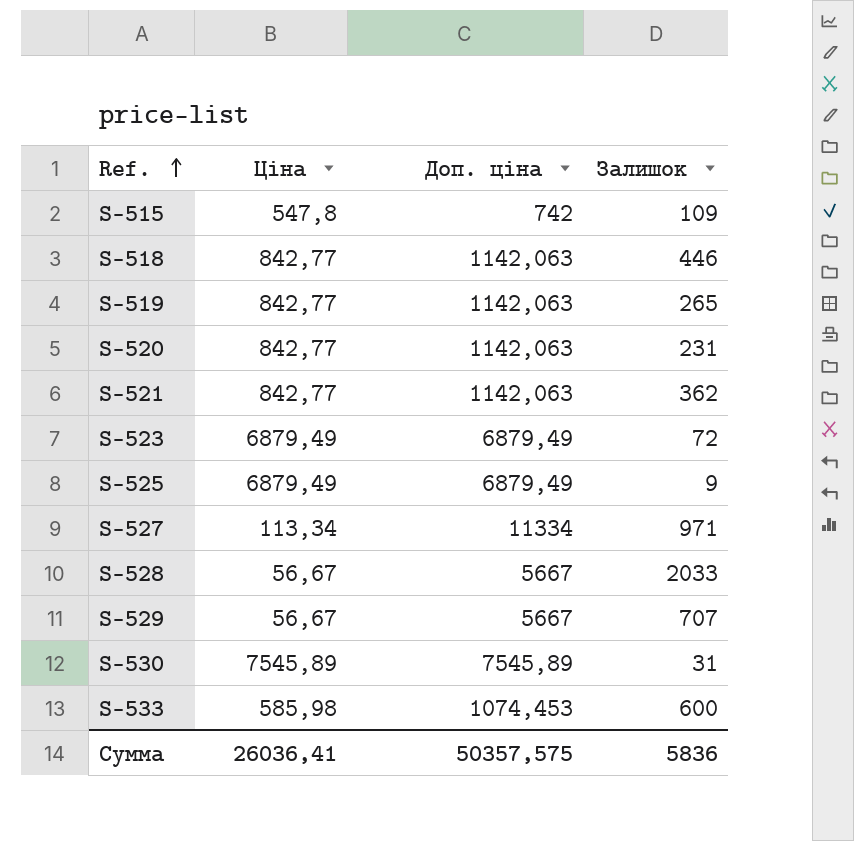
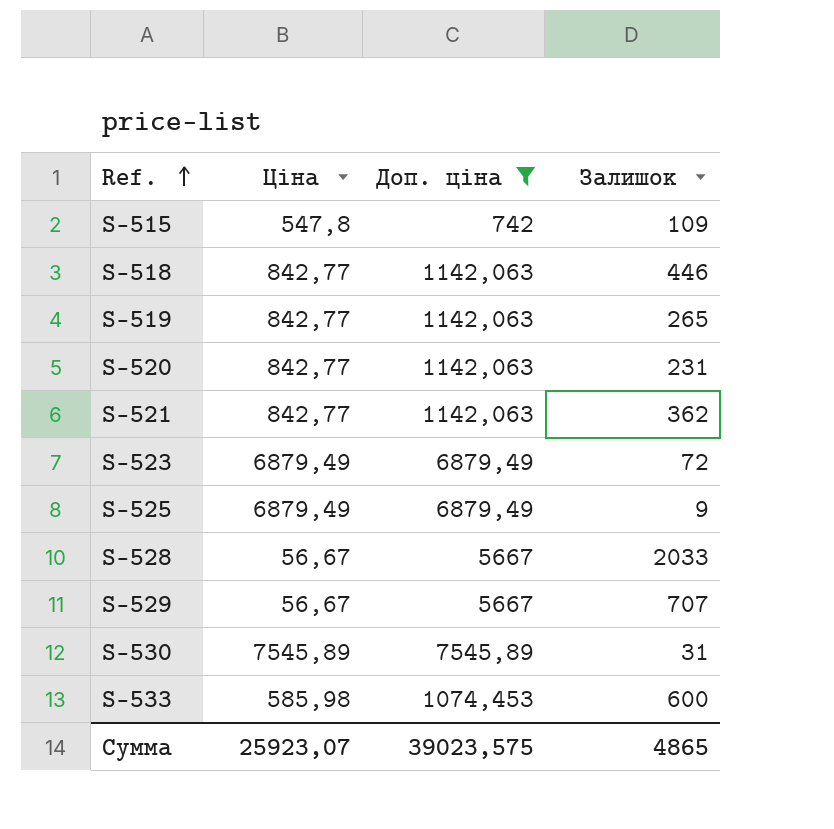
filter: none -> Доп. ціна != 11334
Сумма | Ціна: 26036,41 -> 25923,07
Сумма | Доп. ціна: 50357,575 -> 39023,575
Сумма | Залишок: 5836 -> 4865

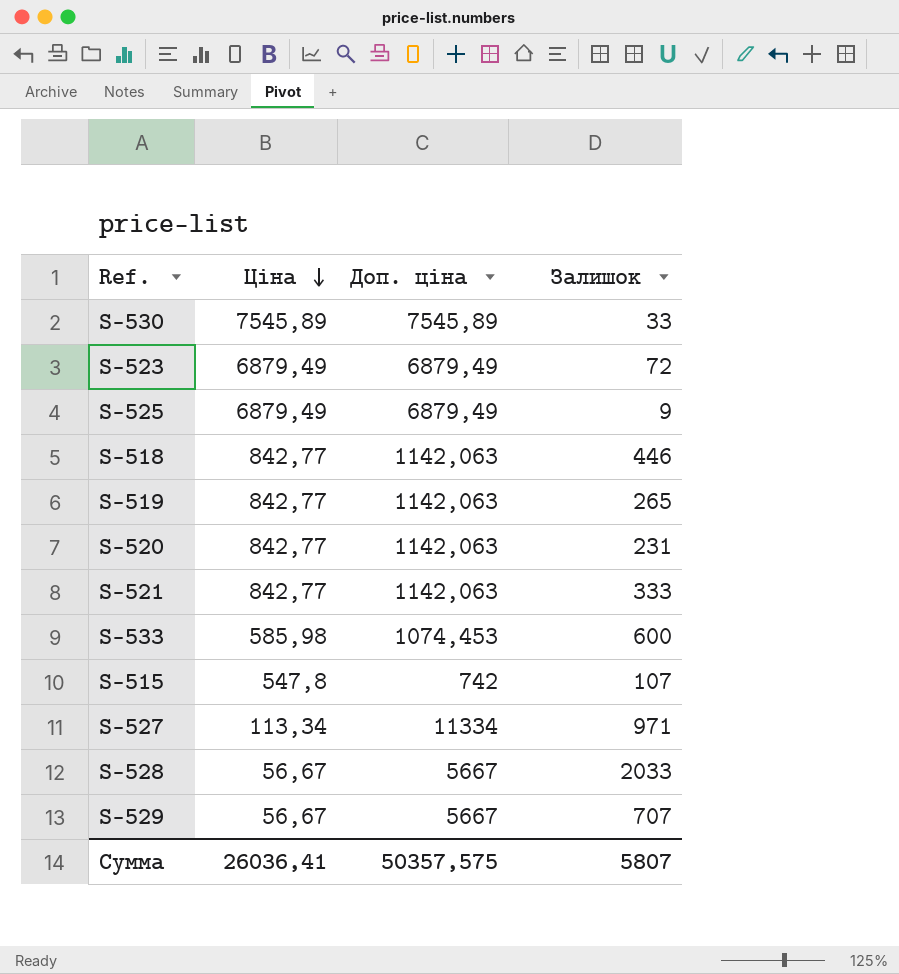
filter: Доп. ціна != 11334 -> none
row order: Ref. ascending -> Ціна descending
S-530 | Залишок: 31 -> 33
S-521 | Залишок: 362 -> 333
S-515 | Залишок: 109 -> 107
Сумма | Ціна: 25923,07 -> 26036,41
Сумма | Доп. ціна: 39023,575 -> 50357,575
Сумма | Залишок: 4865 -> 5807

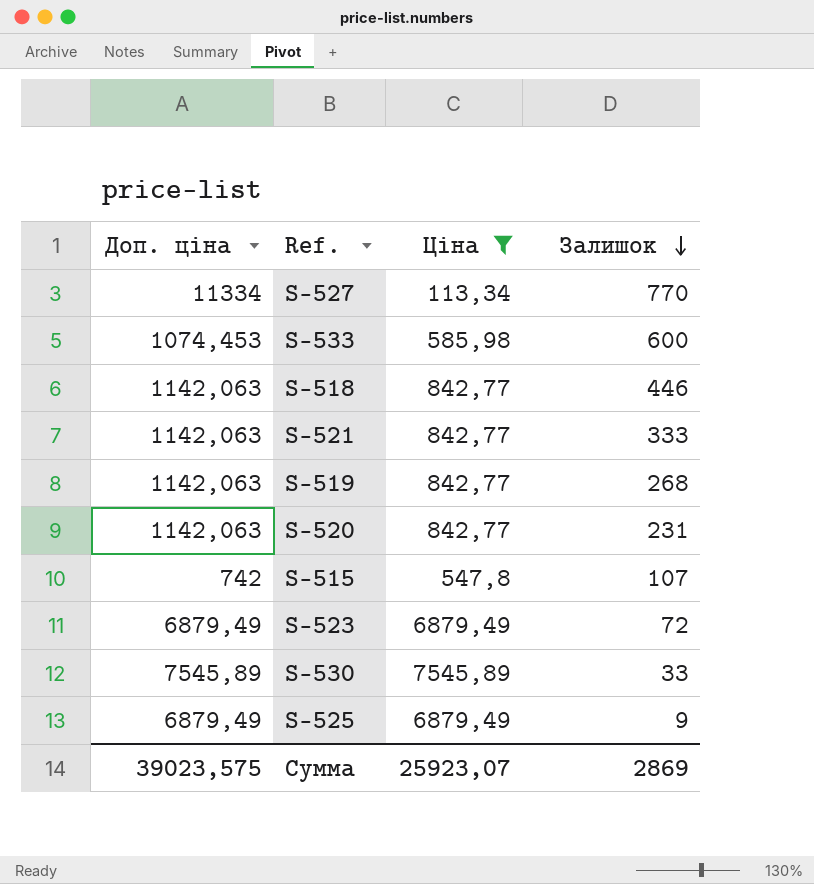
filter: none -> Ціна != 56,67
row order: Ціна descending -> Залишок descending
column Доп. ціна | position: 3 -> 1
S-527 | Залишок: 971 -> 770
S-519 | Залишок: 265 -> 268
Сумма | Доп. ціна: 50357,575 -> 39023,575
Сумма | Ціна: 26036,41 -> 25923,07
Сумма | Залишок: 5807 -> 2869

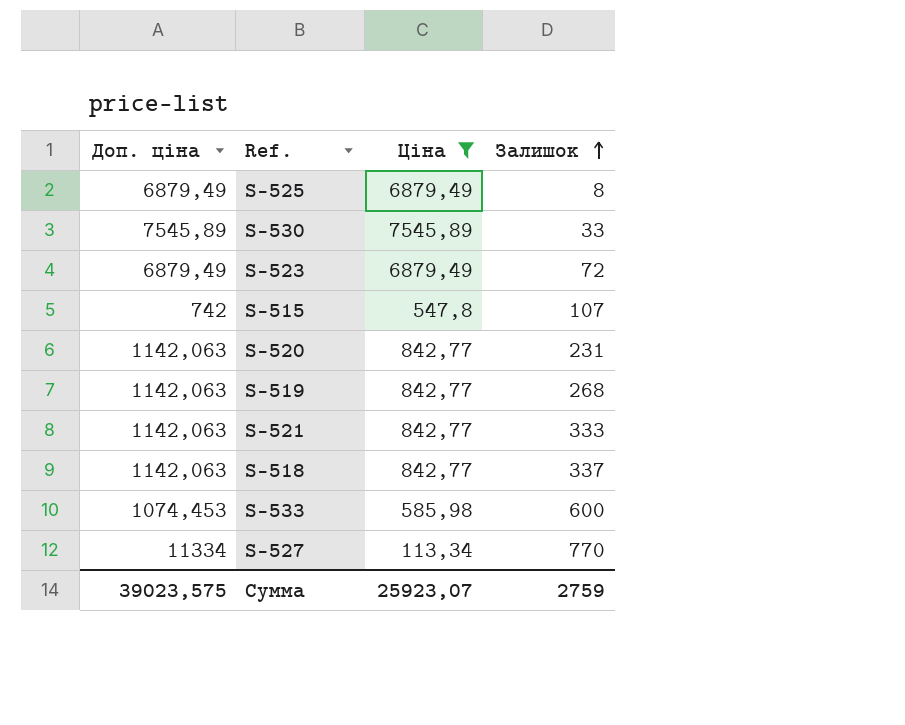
row order: Залишок descending -> Залишок ascending
S-525 | Залишок: 9 -> 8
S-518 | Залишок: 446 -> 337
Сумма | Залишок: 2869 -> 2759

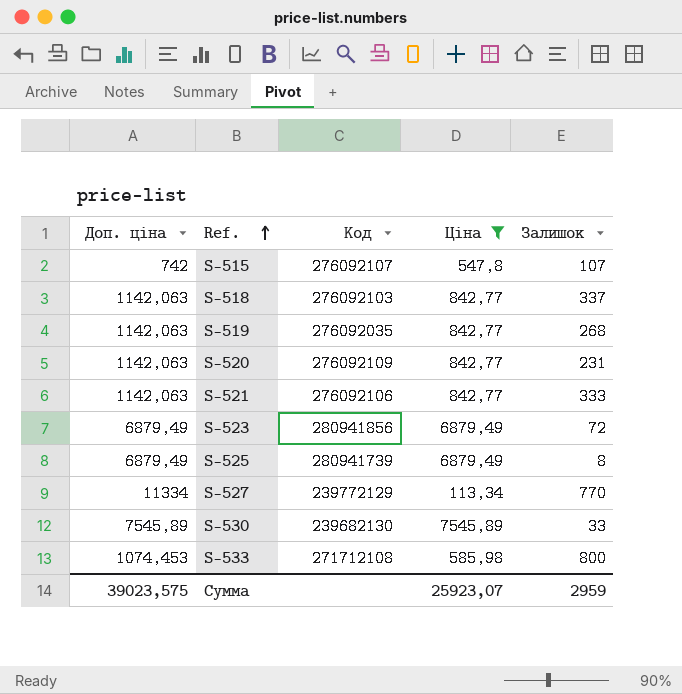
row order: Залишок ascending -> Ref. ascending
column Код | position: none -> 3
S-533 | Залишок: 600 -> 800
Сумма | Залишок: 2759 -> 2959

